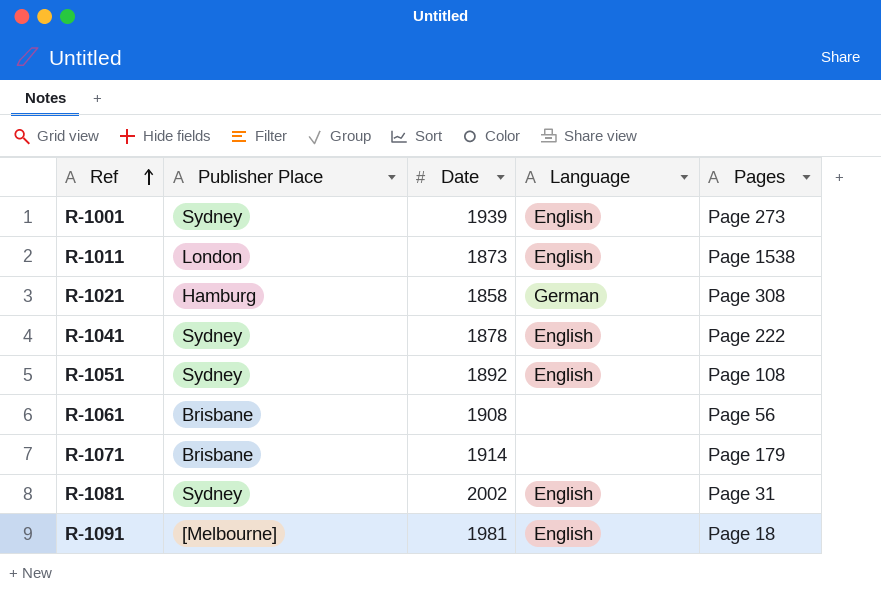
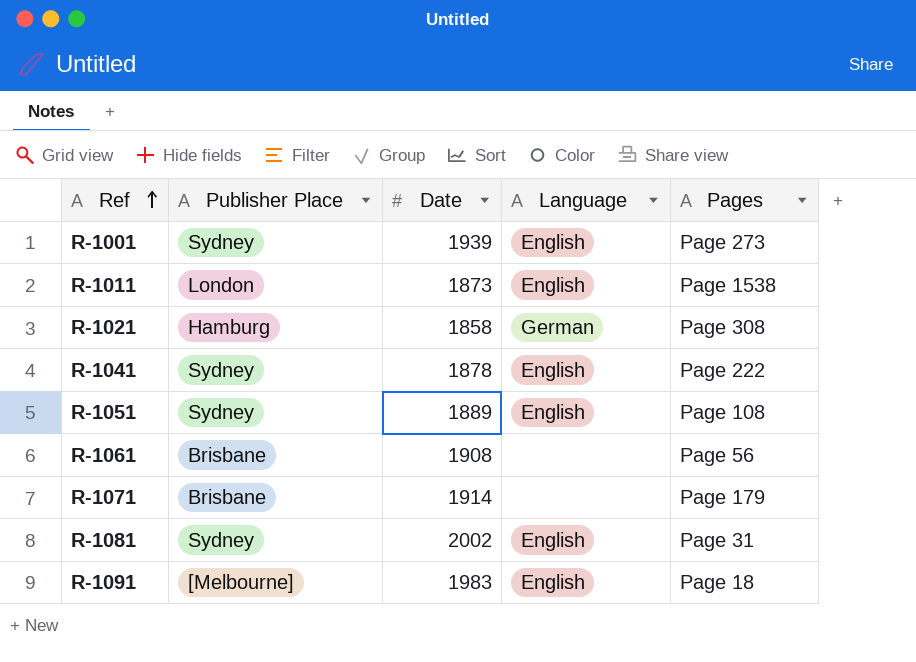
R-1051 | Date: 1892 -> 1889
R-1091 | Date: 1981 -> 1983

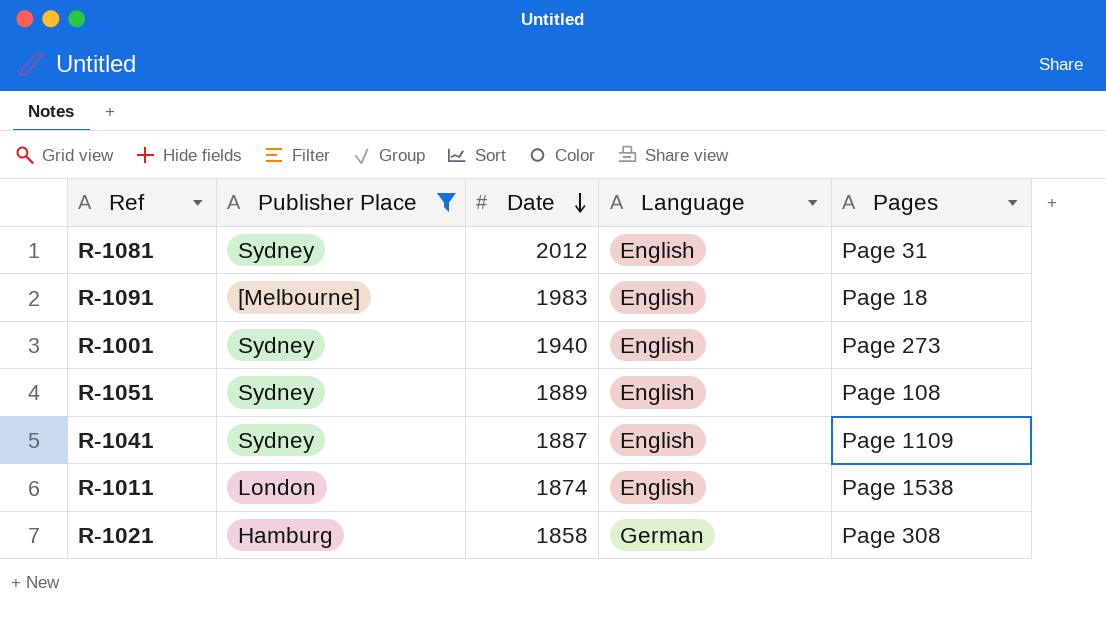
filter: none -> Publisher Place != Brisbane
row order: Ref ascending -> Date descending
R-1081 | Date: 2002 -> 2012
R-1001 | Date: 1939 -> 1940
R-1041 | Date: 1878 -> 1887
R-1041 | Pages: Page 222 -> Page 1109
R-1011 | Date: 1873 -> 1874

